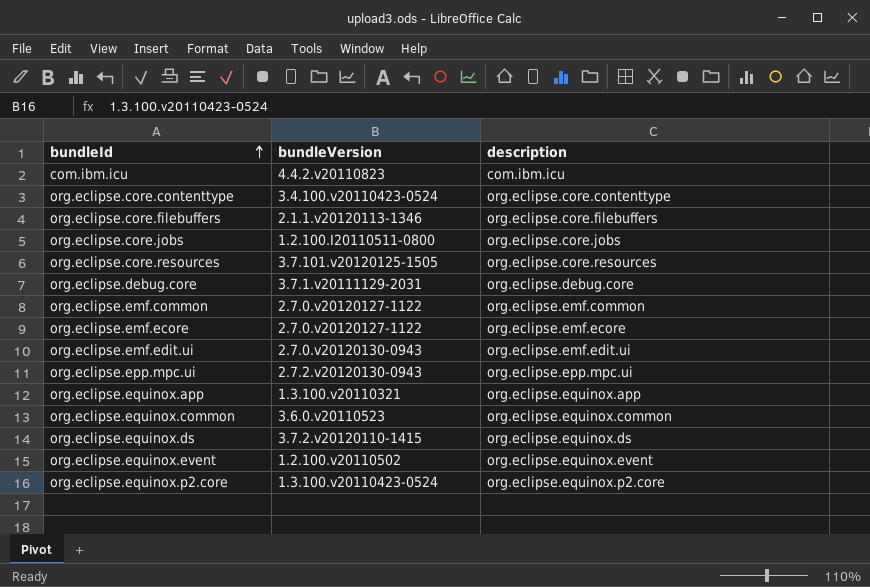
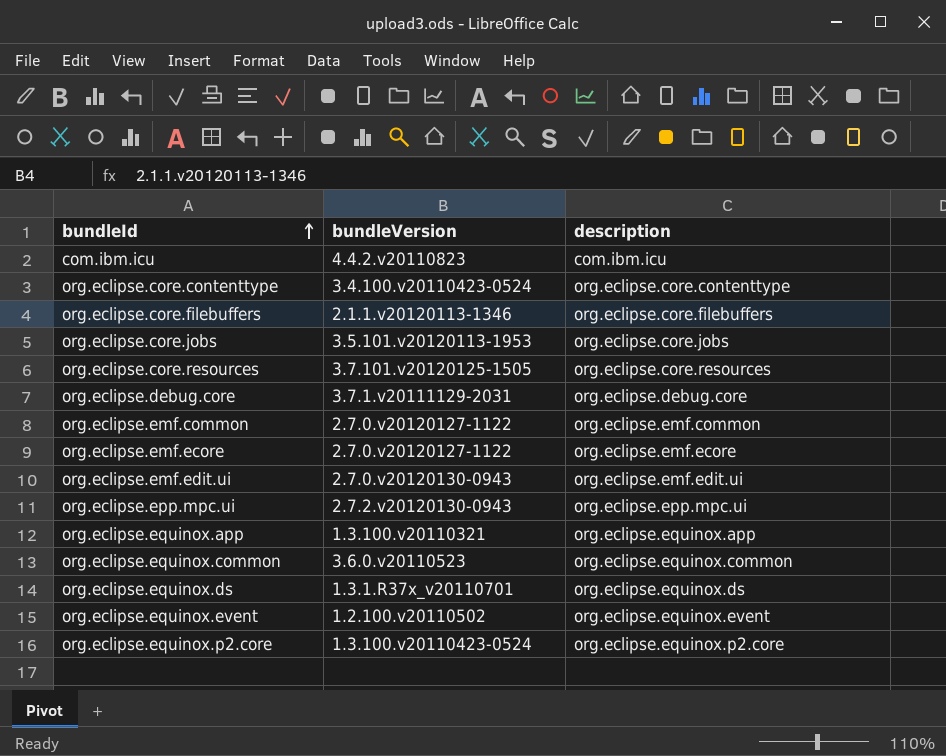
org.eclipse.core.jobs | bundleVersion: 1.2.100.I20110511-0800 -> 3.5.101.v20120113-1953
org.eclipse.equinox.ds | bundleVersion: 3.7.2.v20120110-1415 -> 1.3.1.R37x_v20110701

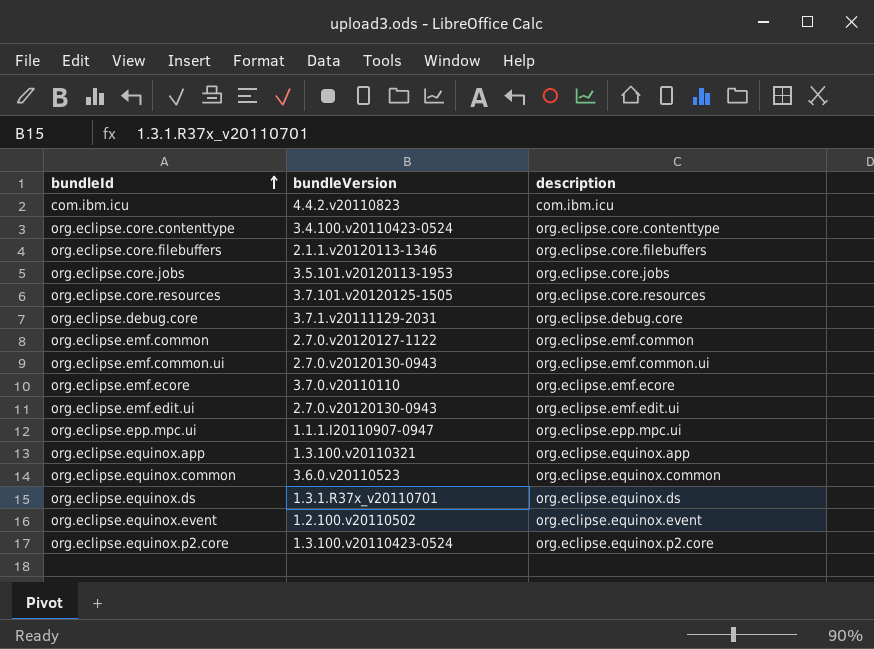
row org.eclipse.emf.common.ui: none -> 2.7.0.v20120130-0943 | org.eclipse.emf.common.ui
org.eclipse.emf.ecore | bundleVersion: 2.7.0.v20120127-1122 -> 3.7.0.v20110110
org.eclipse.epp.mpc.ui | bundleVersion: 2.7.2.v20120130-0943 -> 1.1.1.I20110907-0947

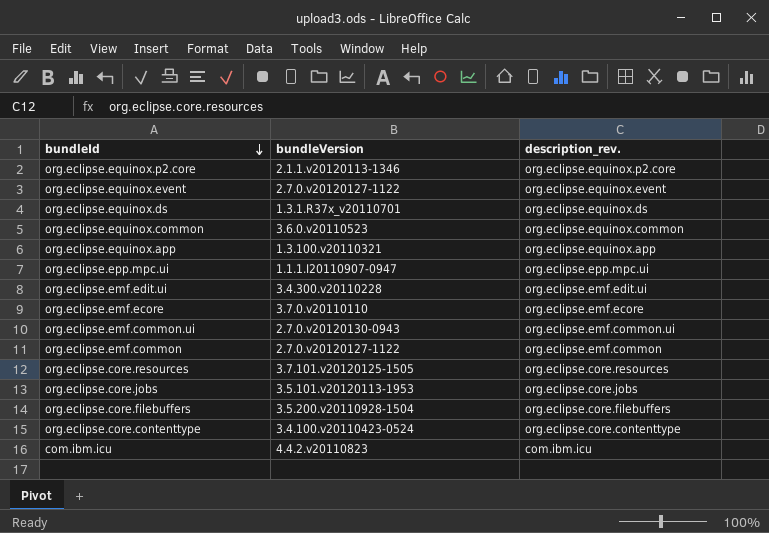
row order: bundleId ascending -> bundleId descending
column name: description -> description_rev.
row org.eclipse.debug.core: 3.7.1.v20111129-2031 | org.eclipse.debug.core -> none
org.eclipse.equinox.p2.core | bundleVersion: 1.3.100.v20110423-0524 -> 2.1.1.v20120113-1346
org.eclipse.equinox.event | bundleVersion: 1.2.100.v20110502 -> 2.7.0.v20120127-1122
org.eclipse.emf.edit.ui | bundleVersion: 2.7.0.v20120130-0943 -> 3.4.300.v20110228
org.eclipse.core.filebuffers | bundleVersion: 2.1.1.v20120113-1346 -> 3.5.200.v20110928-1504

